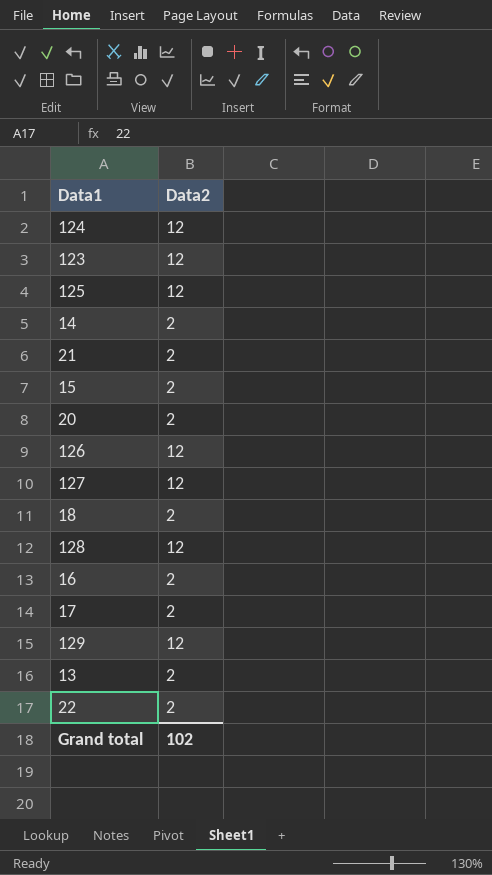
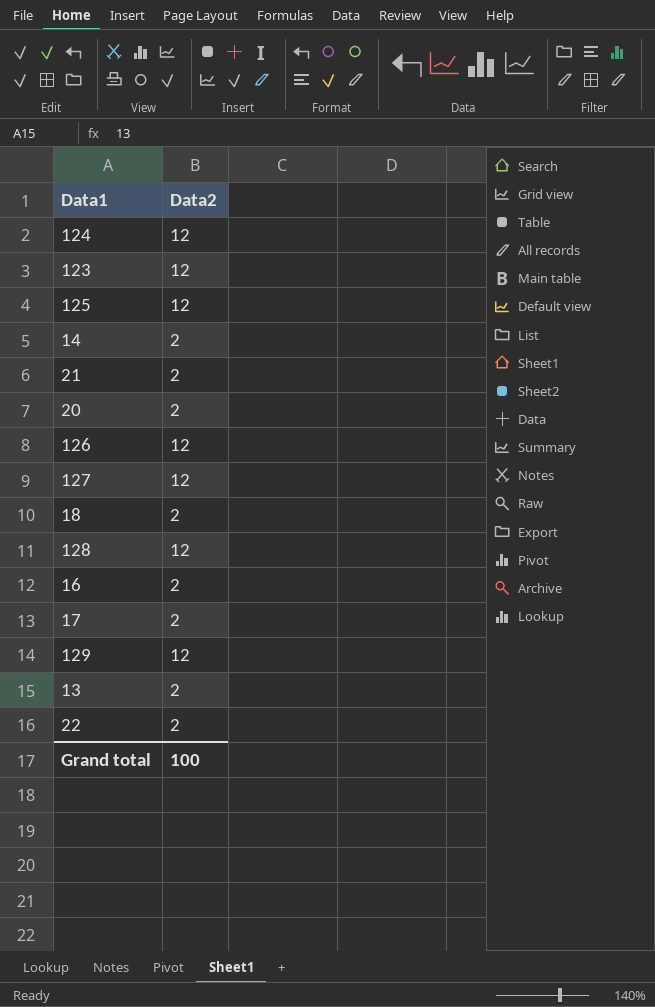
row 15: 2 -> none
Grand total | Data2: 102 -> 100

